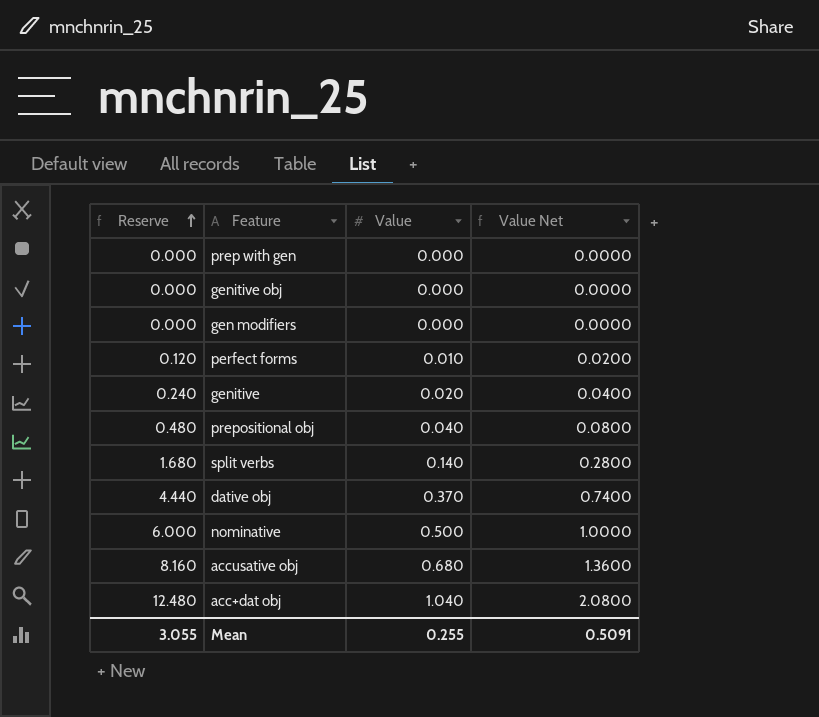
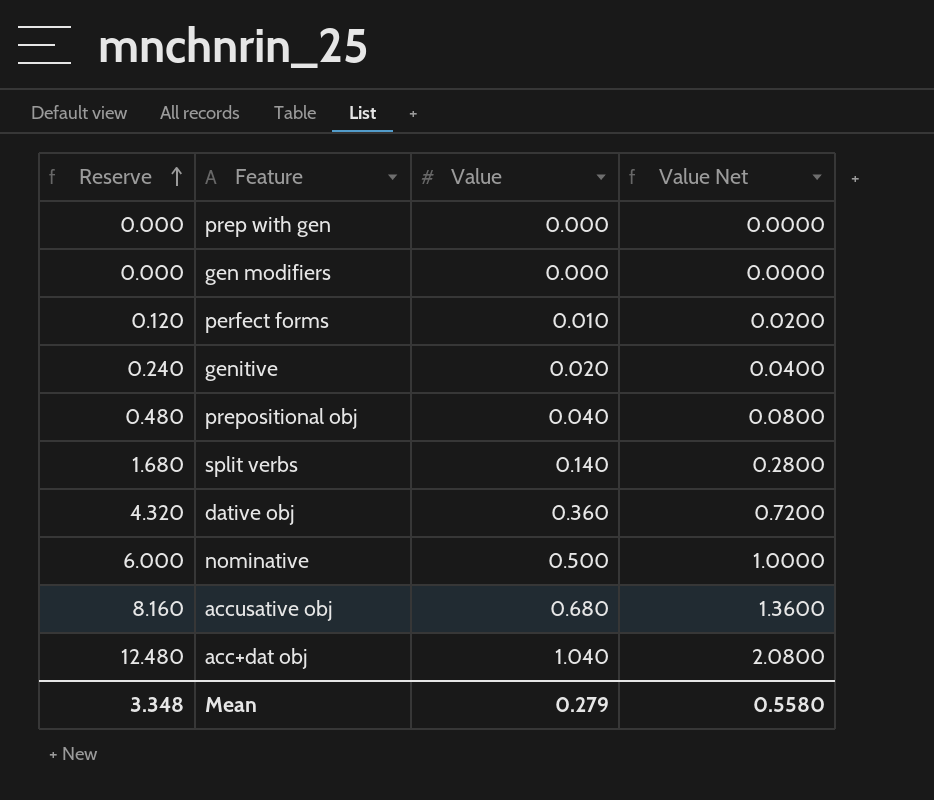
row genitive obj: 0.000 | 0.000 | 0.0000 -> none
dative obj | Reserve: 4.440 -> 4.320
dative obj | Value: 0.370 -> 0.360
dative obj | Value Net: 0.7400 -> 0.7200
Mean | Reserve: 3.055 -> 3.348
Mean | Value: 0.255 -> 0.279
Mean | Value Net: 0.5091 -> 0.5580

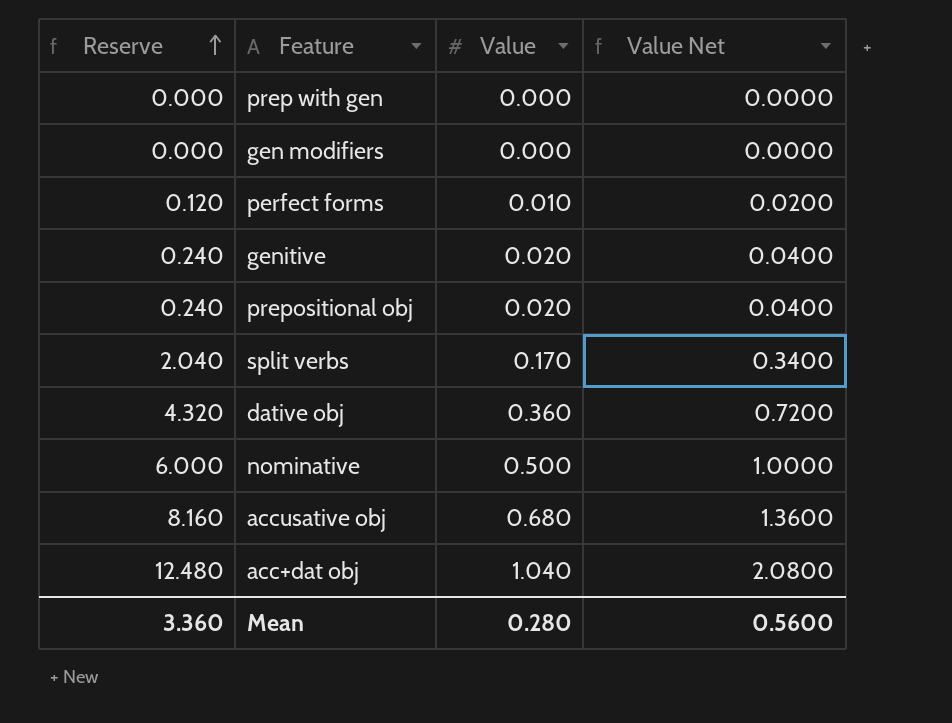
prepositional obj | Reserve: 0.480 -> 0.240
prepositional obj | Value: 0.040 -> 0.020
prepositional obj | Value Net: 0.0800 -> 0.0400
split verbs | Reserve: 1.680 -> 2.040
split verbs | Value: 0.140 -> 0.170
split verbs | Value Net: 0.2800 -> 0.3400
Mean | Reserve: 3.348 -> 3.360
Mean | Value: 0.279 -> 0.280
Mean | Value Net: 0.5580 -> 0.5600

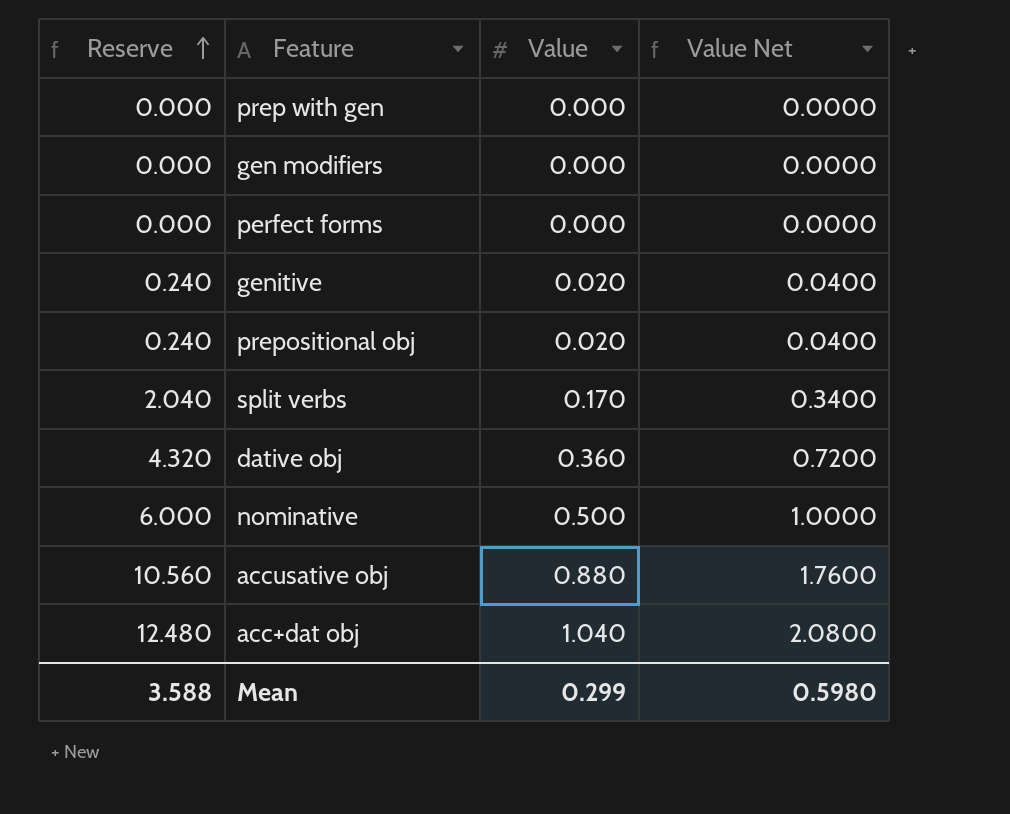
perfect forms | Reserve: 0.120 -> 0.000
perfect forms | Value: 0.010 -> 0.000
perfect forms | Value Net: 0.0200 -> 0.0000
accusative obj | Reserve: 8.160 -> 10.560
accusative obj | Value: 0.680 -> 0.880
accusative obj | Value Net: 1.3600 -> 1.7600
Mean | Reserve: 3.360 -> 3.588
Mean | Value: 0.280 -> 0.299
Mean | Value Net: 0.5600 -> 0.5980

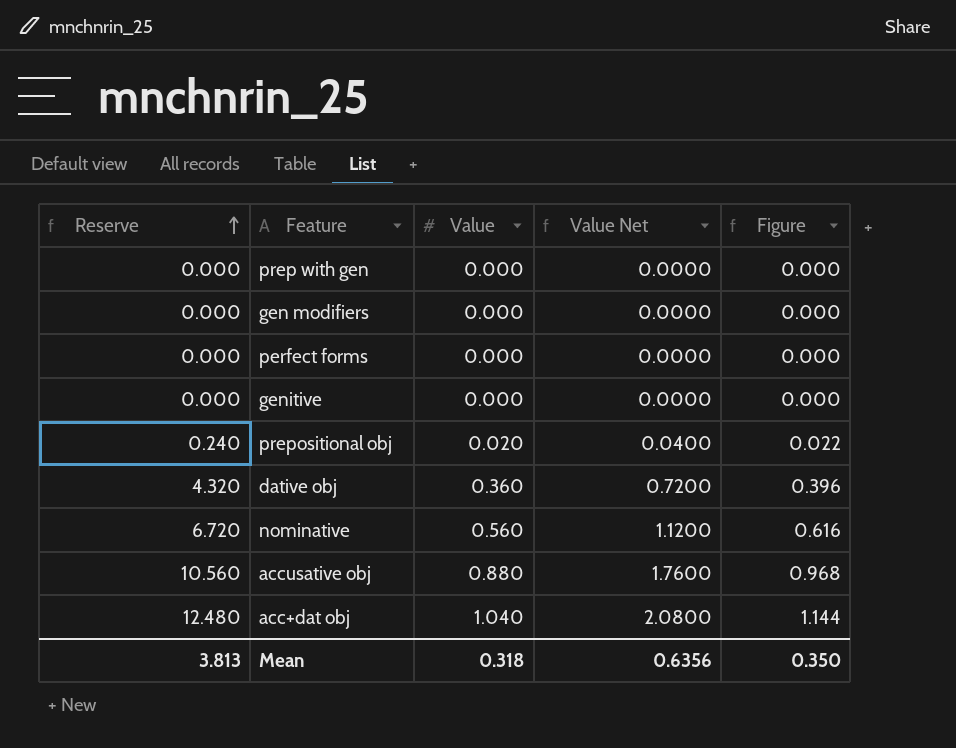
column Figure | formula: none -> [Value] * 1.1
row split verbs: 2.040 | 0.170 | 0.3400 -> none
genitive | Reserve: 0.240 -> 0.000
genitive | Value: 0.020 -> 0.000
genitive | Value Net: 0.0400 -> 0.0000
nominative | Reserve: 6.000 -> 6.720
nominative | Value: 0.500 -> 0.560
nominative | Value Net: 1.0000 -> 1.1200
Mean | Reserve: 3.588 -> 3.813
Mean | Value: 0.299 -> 0.318
Mean | Value Net: 0.5980 -> 0.6356

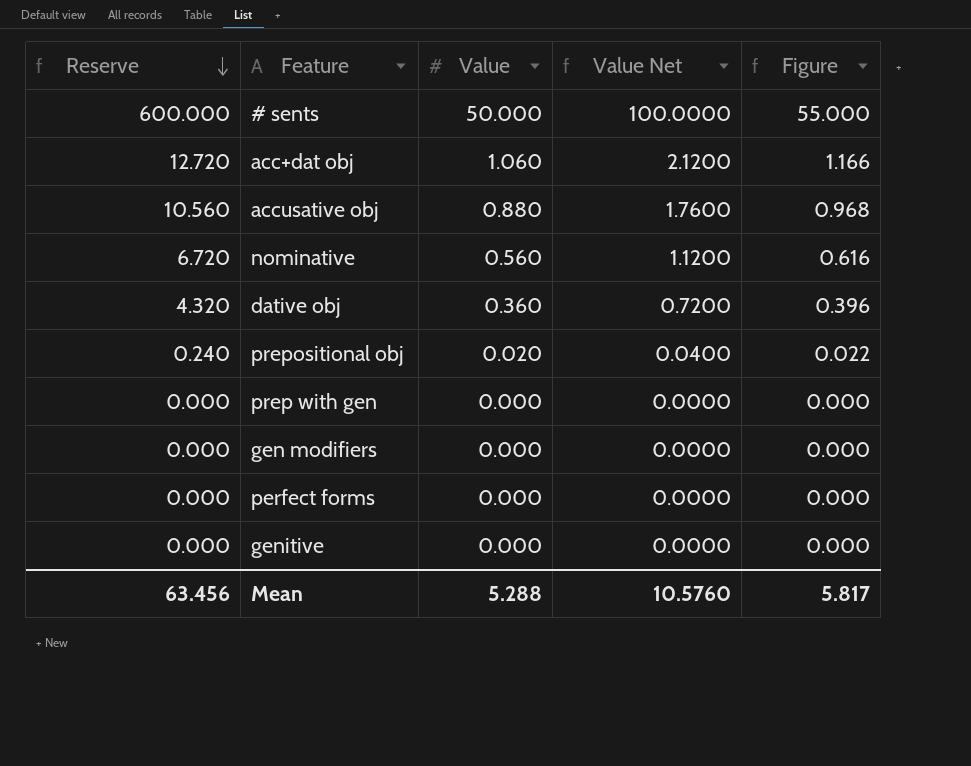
row order: Reserve ascending -> Reserve descending
row # sents: none -> 600.000 | 50.000 | 100.0000 | 55.000
acc+dat obj | Reserve: 12.480 -> 12.720
acc+dat obj | Value: 1.040 -> 1.060
acc+dat obj | Value Net: 2.0800 -> 2.1200
acc+dat obj | Figure: 1.144 -> 1.166
Mean | Reserve: 3.813 -> 63.456
Mean | Value: 0.318 -> 5.288
Mean | Value Net: 0.6356 -> 10.5760
Mean | Figure: 0.350 -> 5.817

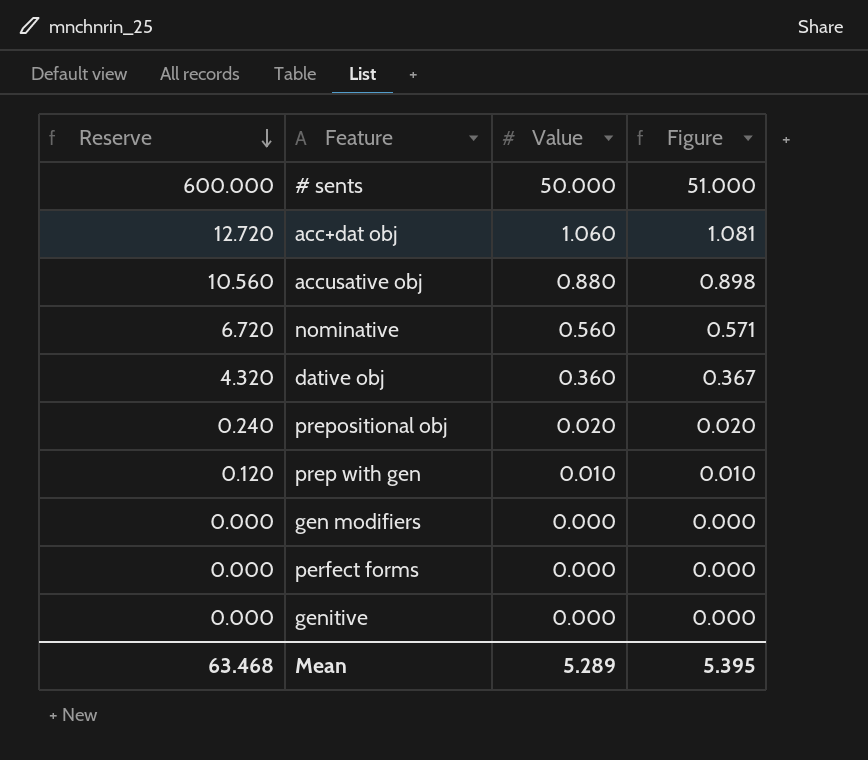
column Value Net | formula: [Value] * 2 -> none
column Figure | formula: [Value] * 1.1 -> [Value] * 1.02
prep with gen | Reserve: 0.000 -> 0.120
prep with gen | Value: 0.000 -> 0.010
Mean | Reserve: 63.456 -> 63.468
Mean | Value: 5.288 -> 5.289
Mean | Figure: 5.817 -> 5.395

